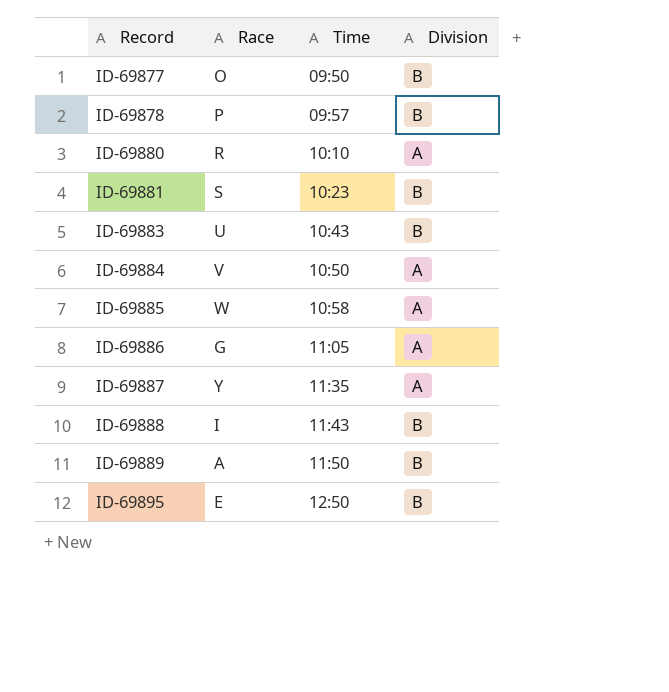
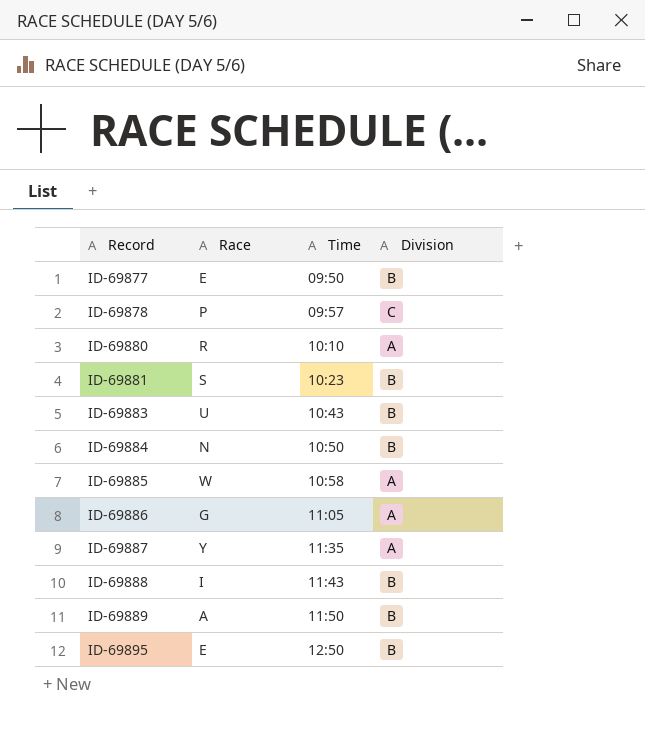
ID-69877 | Race: O -> E
ID-69878 | Division: B -> C
ID-69884 | Race: V -> N
ID-69884 | Division: A -> B

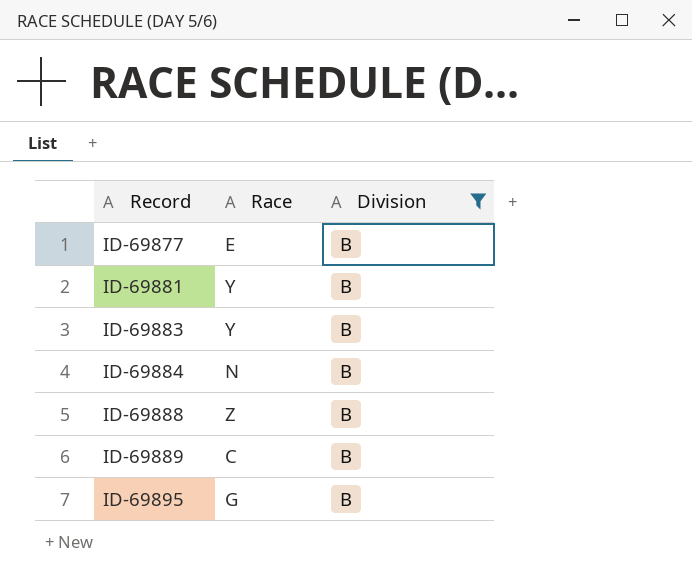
filter: none -> Division = B
column Time | position: 3 -> none
ID-69881 | Race: S -> Y
ID-69883 | Race: U -> Y
ID-69888 | Race: I -> Z
ID-69889 | Race: A -> C
ID-69895 | Race: E -> G

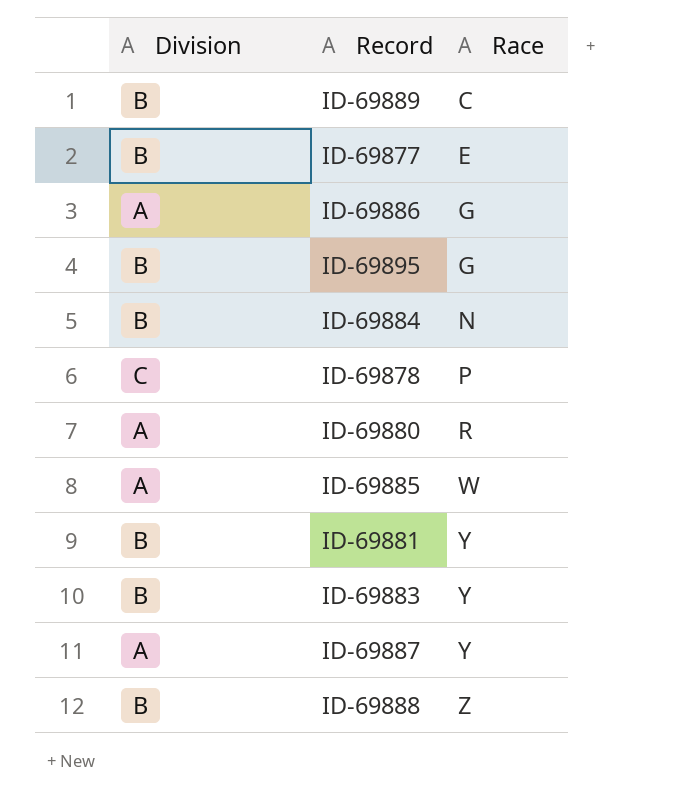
filter: Division = B -> none
row order: Record ascending -> Race ascending
column Division | position: 3 -> 1

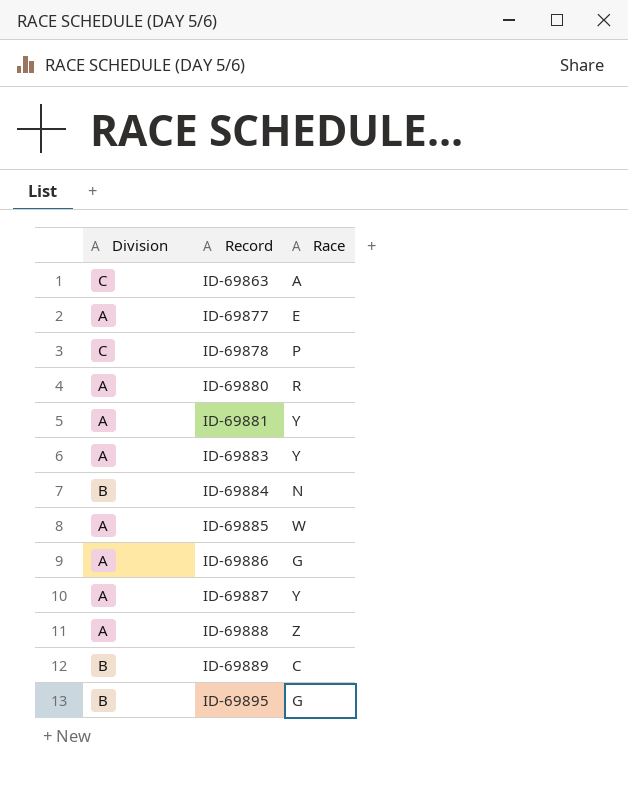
row order: Race ascending -> Record ascending
row ID-69863: none -> C | A
ID-69877 | Division: B -> A
ID-69881 | Division: B -> A
ID-69883 | Division: B -> A
ID-69888 | Division: B -> A

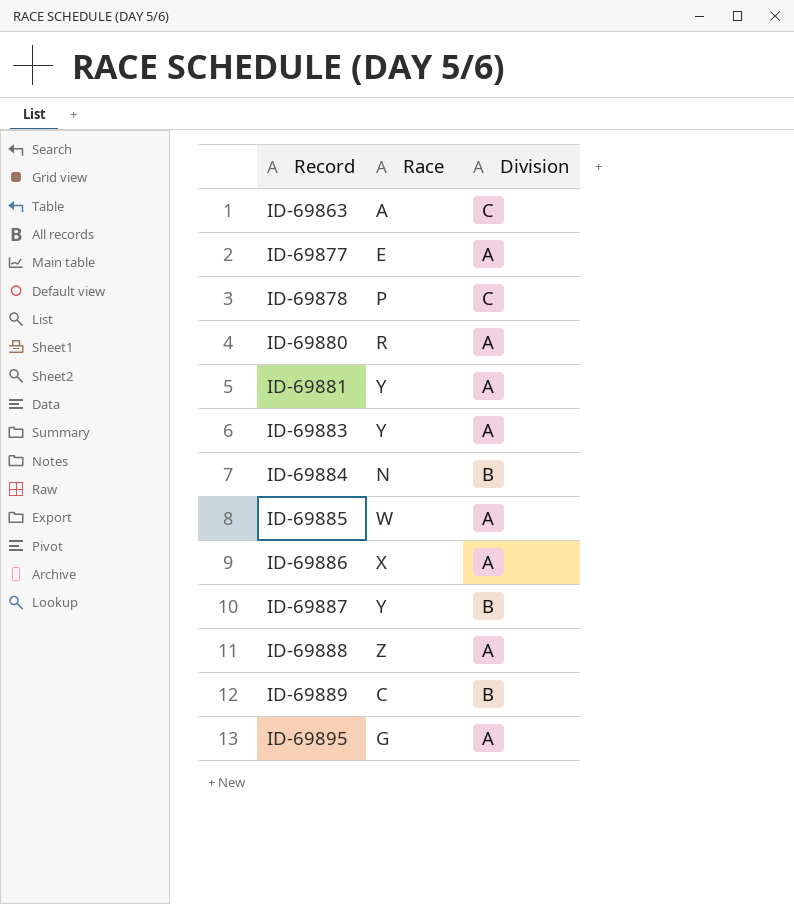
column Division | position: 1 -> 3
ID-69886 | Race: G -> X
ID-69887 | Division: A -> B
ID-69895 | Division: B -> A

